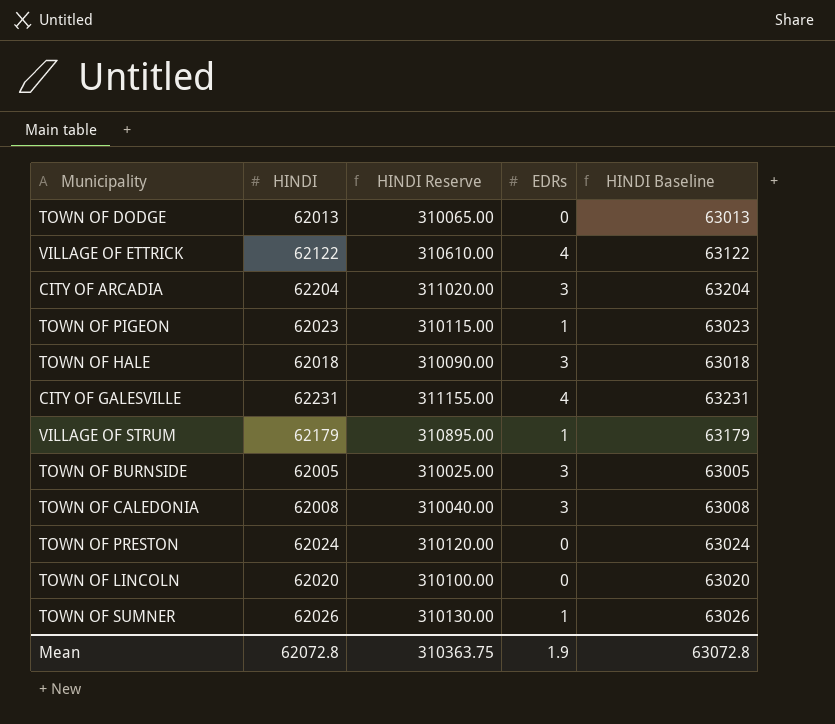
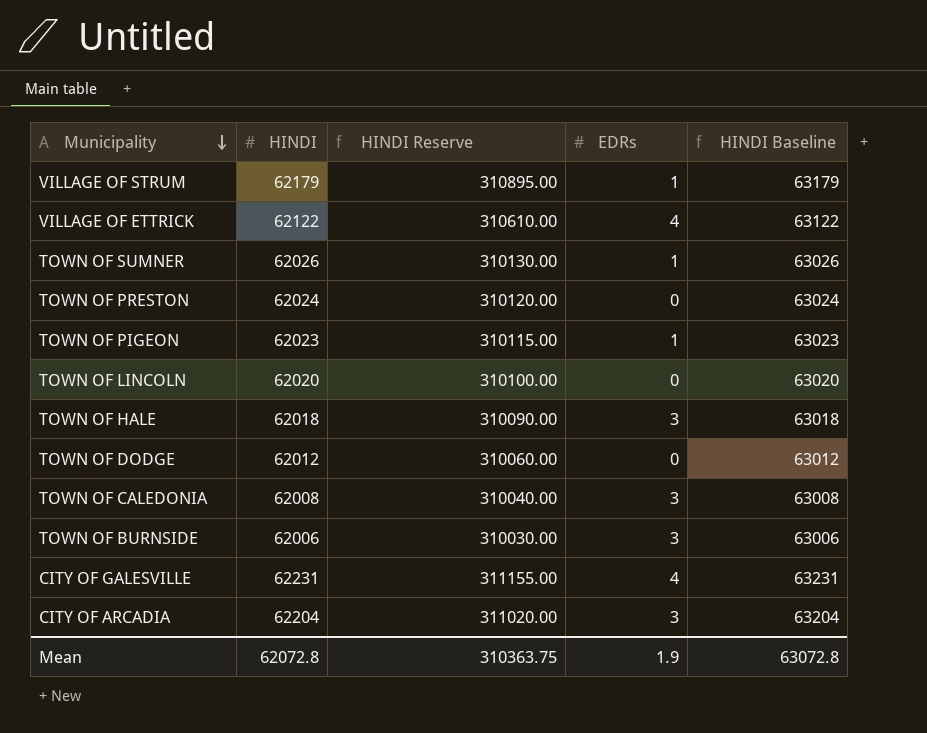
row order: none -> Municipality descending
TOWN OF DODGE | HINDI: 62013 -> 62012
TOWN OF DODGE | HINDI Reserve: 310065.00 -> 310060.00
TOWN OF DODGE | HINDI Baseline: 63013 -> 63012
TOWN OF BURNSIDE | HINDI: 62005 -> 62006
TOWN OF BURNSIDE | HINDI Reserve: 310025.00 -> 310030.00
TOWN OF BURNSIDE | HINDI Baseline: 63005 -> 63006

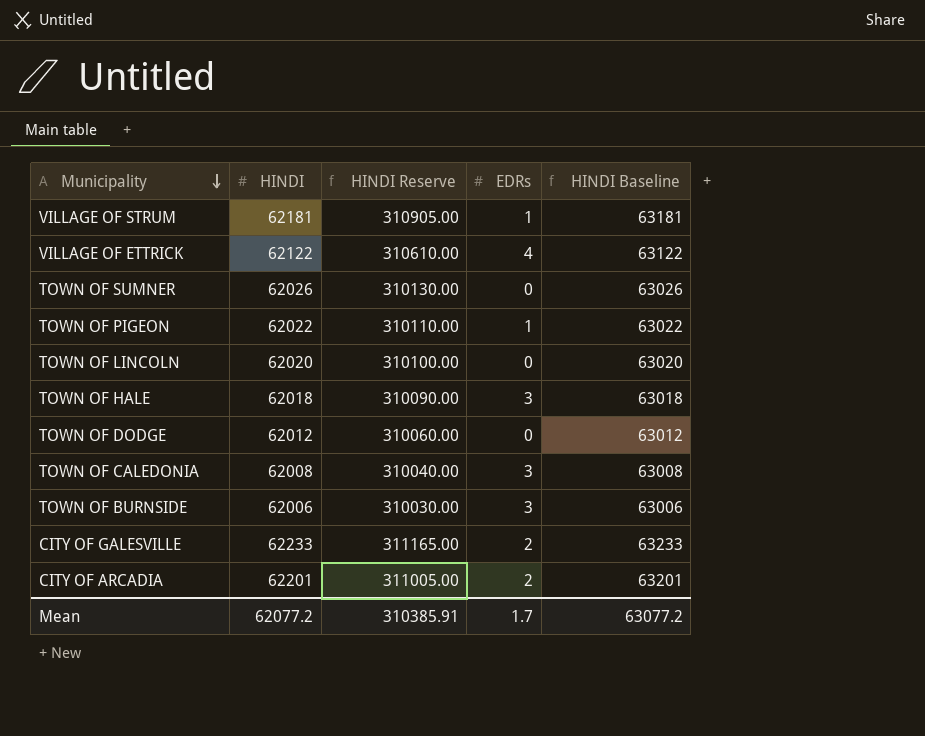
row TOWN OF PRESTON: 62024 | 310120.00 | 0 | 63024 -> none
VILLAGE OF STRUM | HINDI: 62179 -> 62181
VILLAGE OF STRUM | HINDI Reserve: 310895.00 -> 310905.00
VILLAGE OF STRUM | HINDI Baseline: 63179 -> 63181
TOWN OF SUMNER | EDRs: 1 -> 0
TOWN OF PIGEON | HINDI: 62023 -> 62022
TOWN OF PIGEON | HINDI Reserve: 310115.00 -> 310110.00
TOWN OF PIGEON | HINDI Baseline: 63023 -> 63022
CITY OF GALESVILLE | HINDI: 62231 -> 62233
CITY OF GALESVILLE | HINDI Reserve: 311155.00 -> 311165.00
CITY OF GALESVILLE | EDRs: 4 -> 2
CITY OF GALESVILLE | HINDI Baseline: 63231 -> 63233
CITY OF ARCADIA | HINDI: 62204 -> 62201
CITY OF ARCADIA | HINDI Reserve: 311020.00 -> 311005.00
CITY OF ARCADIA | EDRs: 3 -> 2
CITY OF ARCADIA | HINDI Baseline: 63204 -> 63201
Mean | HINDI: 62072.8 -> 62077.2
Mean | HINDI Reserve: 310363.75 -> 310385.91
Mean | EDRs: 1.9 -> 1.7
Mean | HINDI Baseline: 63072.8 -> 63077.2

